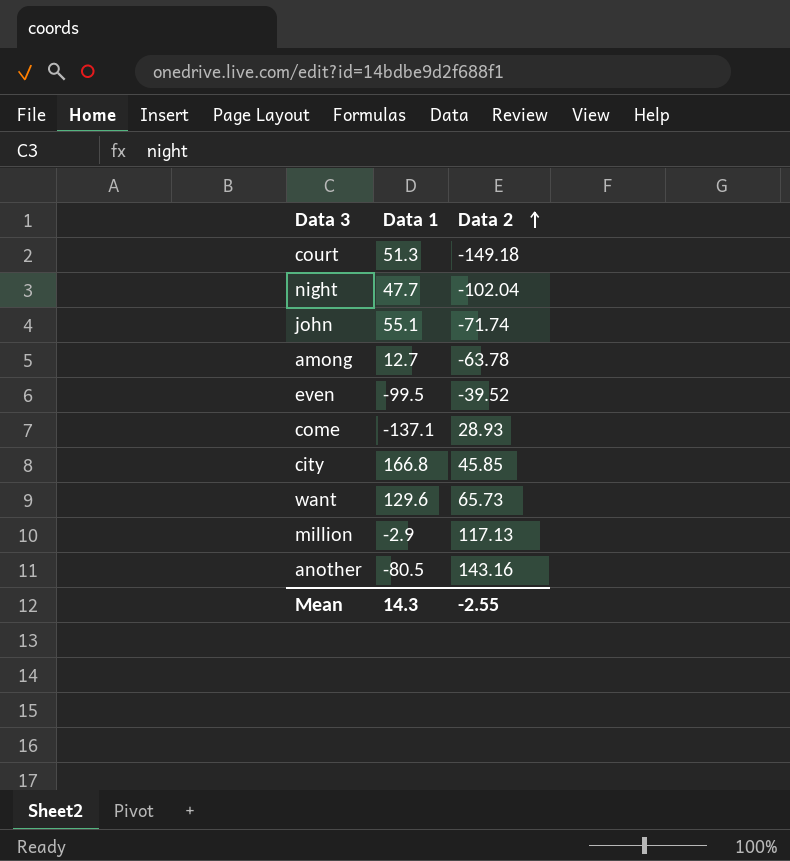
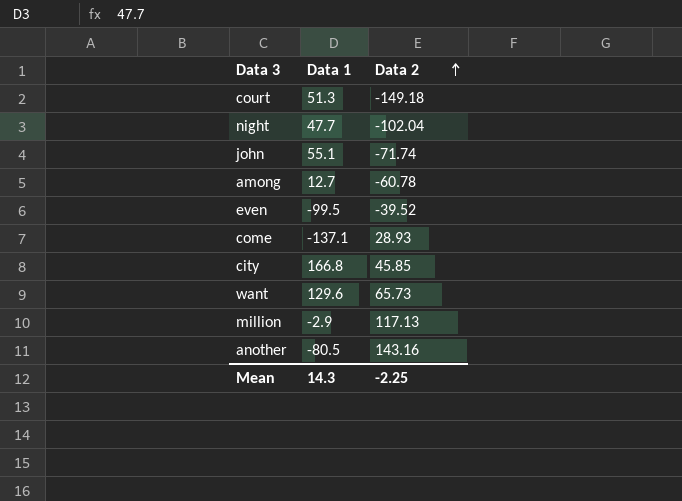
among | Data 2: -63.78 -> -60.78
Mean | Data 2: -2.55 -> -2.25

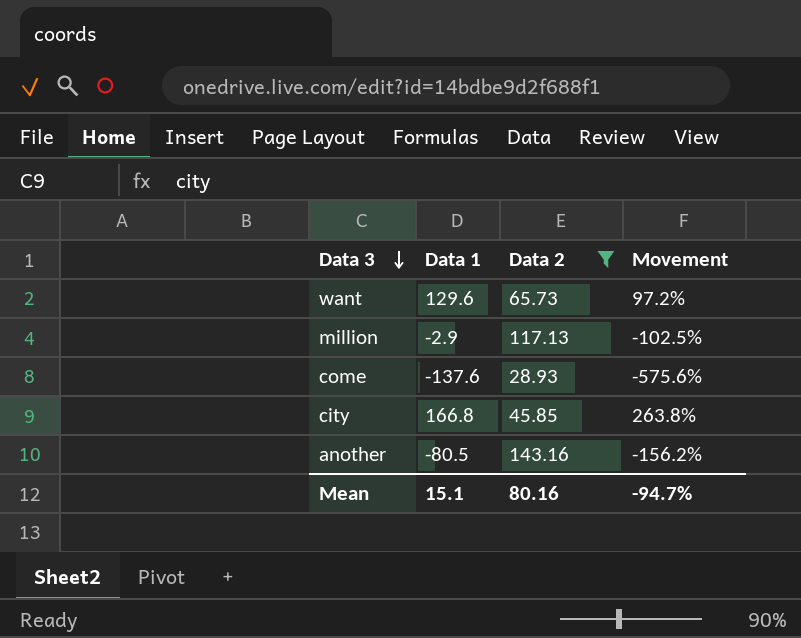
filter: none -> Data 2 >= 28.93
row order: Data 2 ascending -> Data 3 descending
column Movement | formula: none -> ([Data 1] - [Data 2]) / [Data 2]
come | Data 1: -137.1 -> -137.6
Mean | Data 1: 14.3 -> 15.1
Mean | Data 2: -2.25 -> 80.16

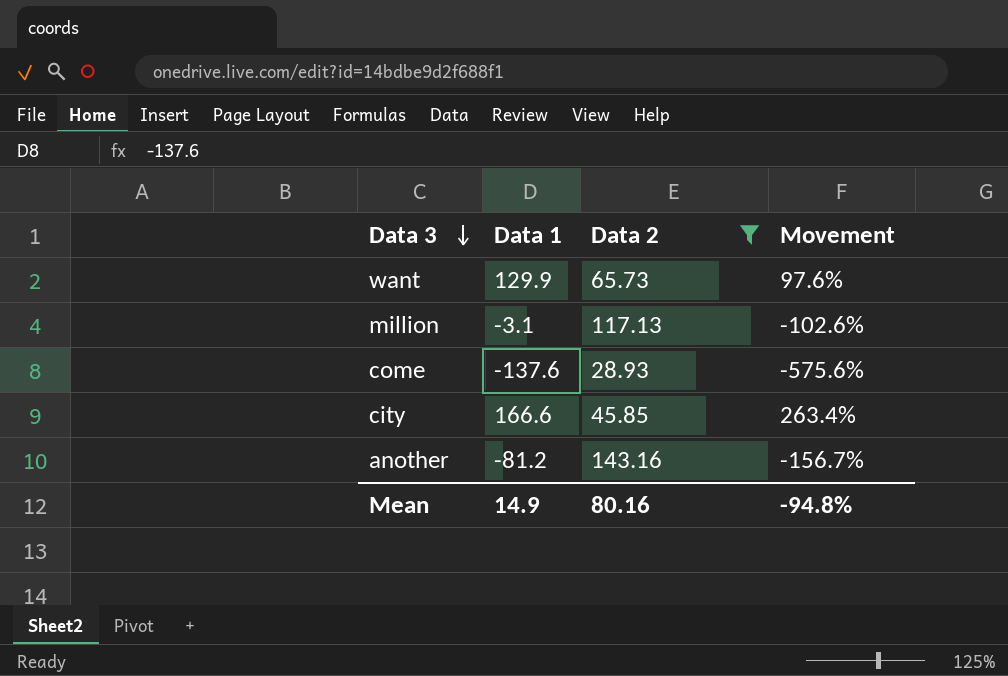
want | Data 1: 129.6 -> 129.9
want | Movement: 97.2% -> 97.6%
million | Data 1: -2.9 -> -3.1
million | Movement: -102.5% -> -102.6%
city | Data 1: 166.8 -> 166.6
city | Movement: 263.8% -> 263.4%
another | Data 1: -80.5 -> -81.2
another | Movement: -156.2% -> -156.7%
Mean | Data 1: 15.1 -> 14.9
Mean | Movement: -94.7% -> -94.8%

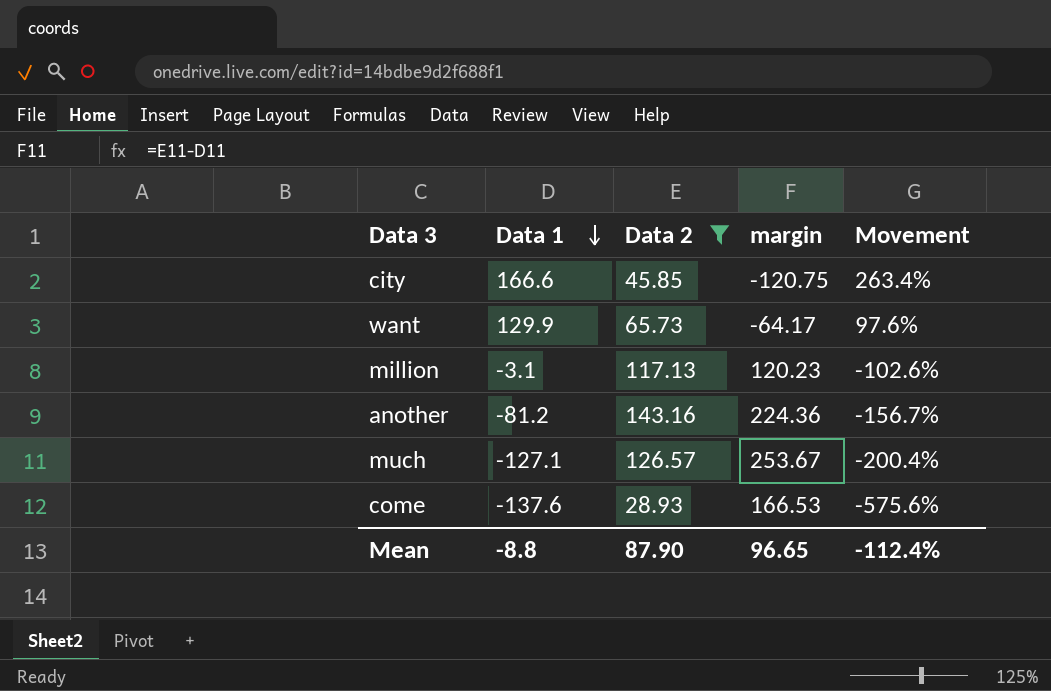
row order: Data 3 descending -> Data 1 descending
column margin | formula: none -> [Data 2] - [Data 1]
row much: none -> -127.1 | 126.57 | 253.67 | -200.4%
Mean | Data 1: 14.9 -> -8.8
Mean | Data 2: 80.16 -> 87.90
Mean | Movement: -94.8% -> -112.4%

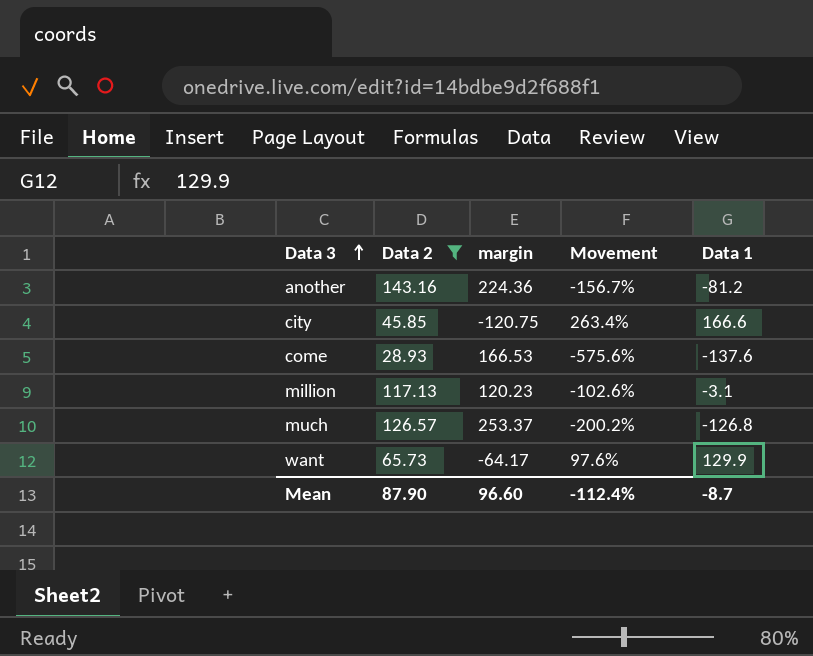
row order: Data 1 descending -> Data 3 ascending
column Data 1 | position: 2 -> 5
much | margin: 253.67 -> 253.37
much | Movement: -200.4% -> -200.2%
much | Data 1: -127.1 -> -126.8
Mean | margin: 96.65 -> 96.60
Mean | Data 1: -8.8 -> -8.7

